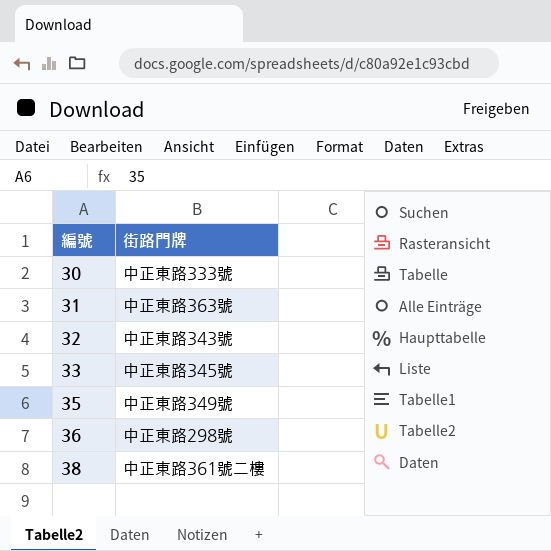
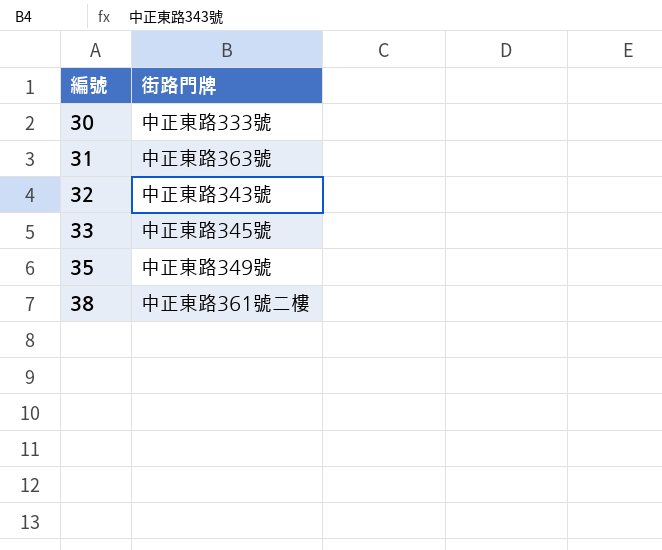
row 36: 中正東路298號 -> none

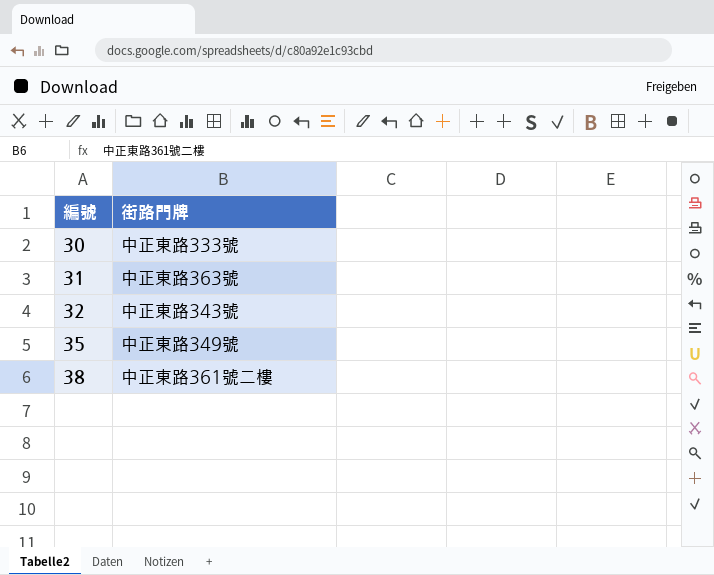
row 33: 中正東路345號 -> none

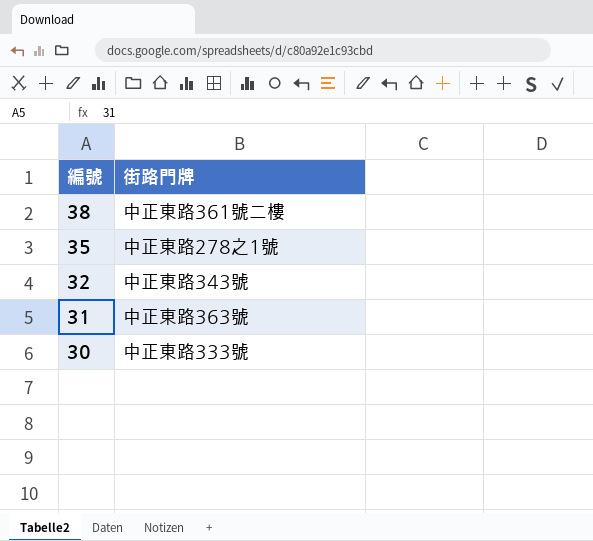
row order: 編號 ascending -> 編號 descending
35 | 街路門牌: 中正東路349號 -> 中正東路278之1號

